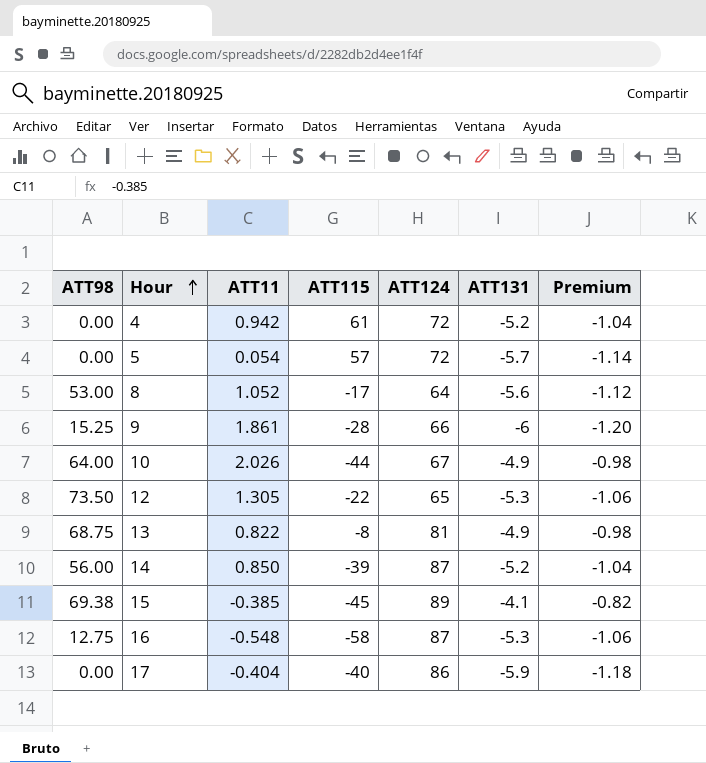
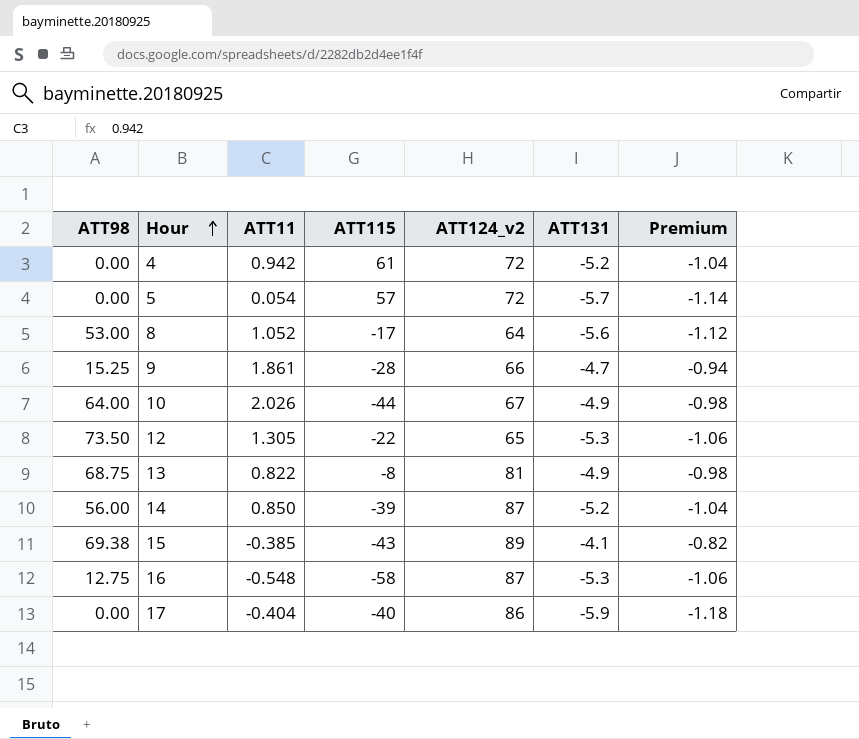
column name: ATT124 -> ATT124_v2
9 | ATT131: -6 -> -4.7
9 | Premium: -1.20 -> -0.94
15 | ATT115: -45 -> -43

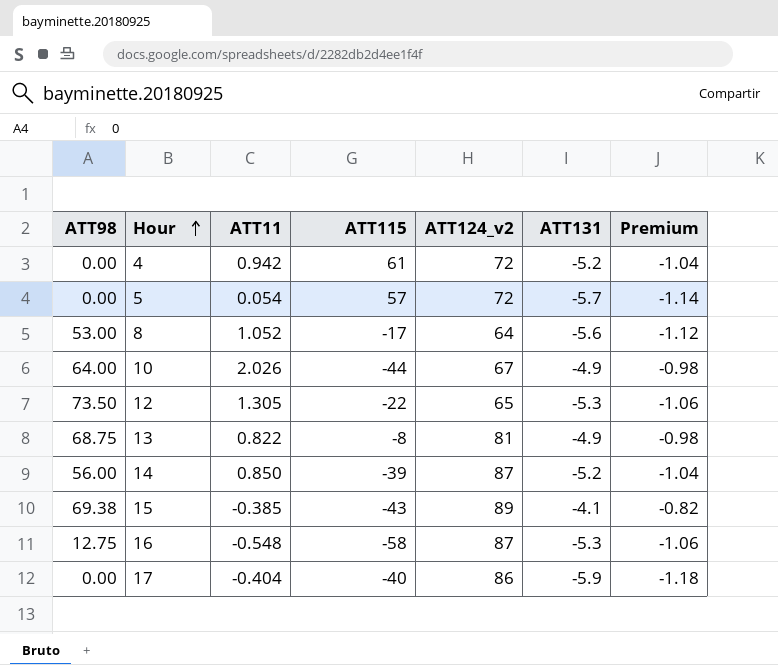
row 9: 15.25 | 1.861 | -28 | 66 | -4.7 | -0.94 -> none

